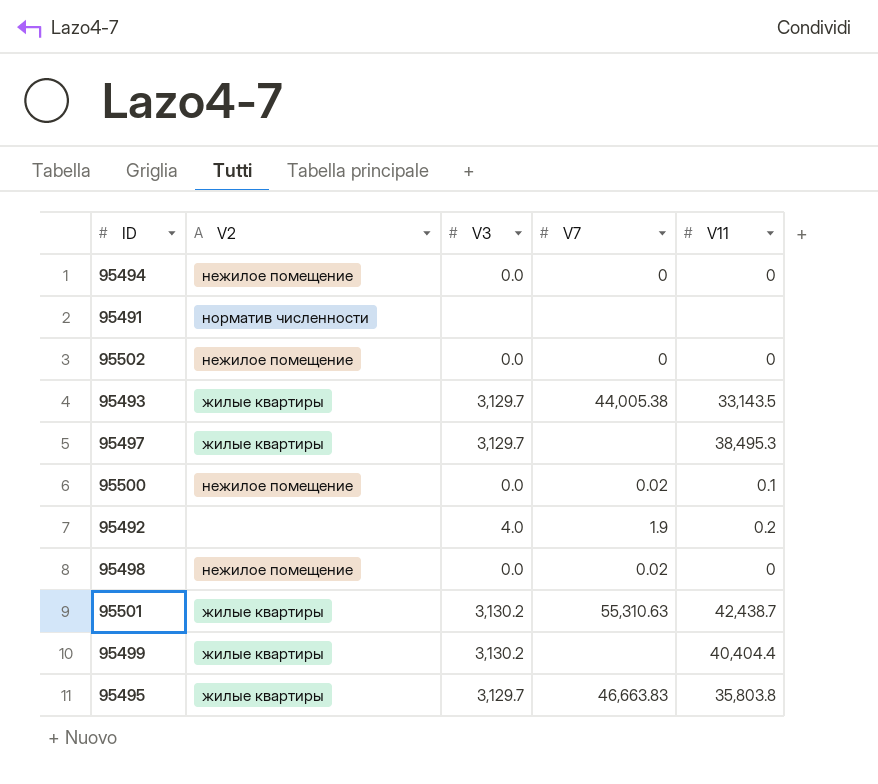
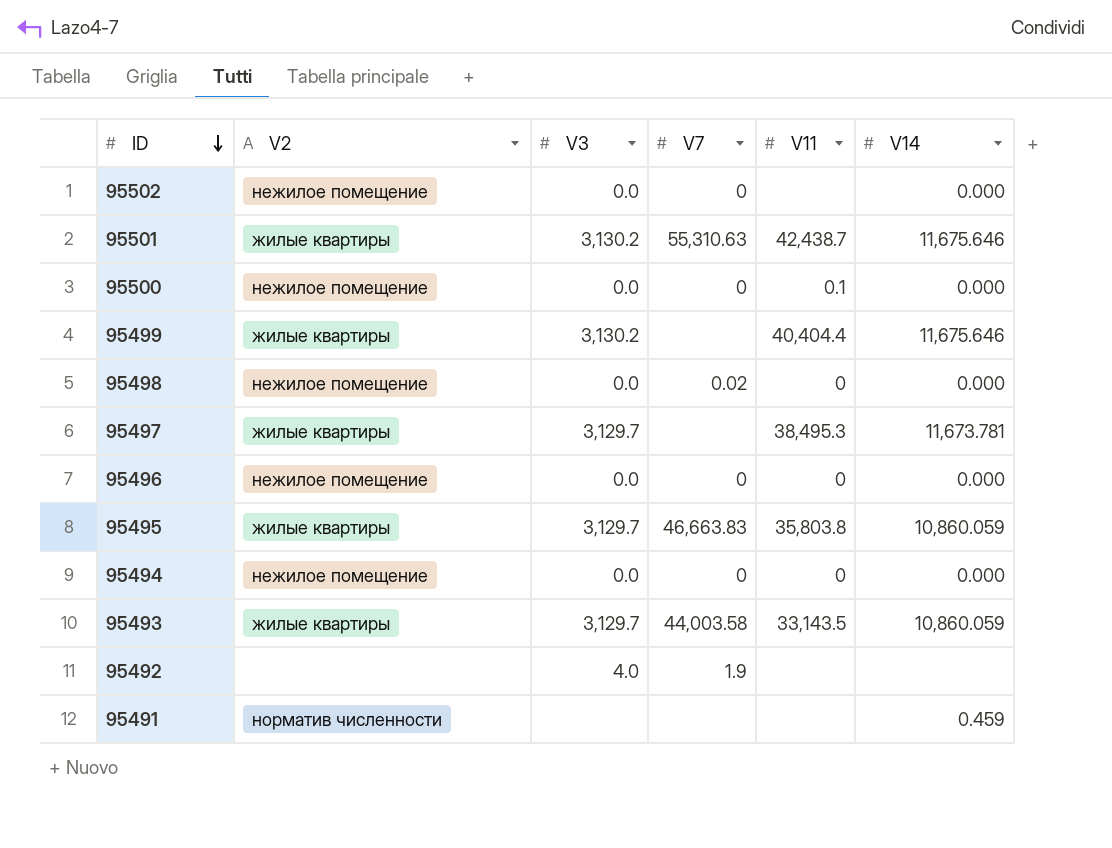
row order: none -> ID descending
column V14 | position: none -> 6
95502 | V11: 0 -> none
95500 | V7: 0.02 -> 0
row 95496: none -> нежилое помещение | 0.0 | 0 | 0 | 0.000
95493 | V7: 44,005.38 -> 44,003.58
95492 | V11: 0.2 -> none

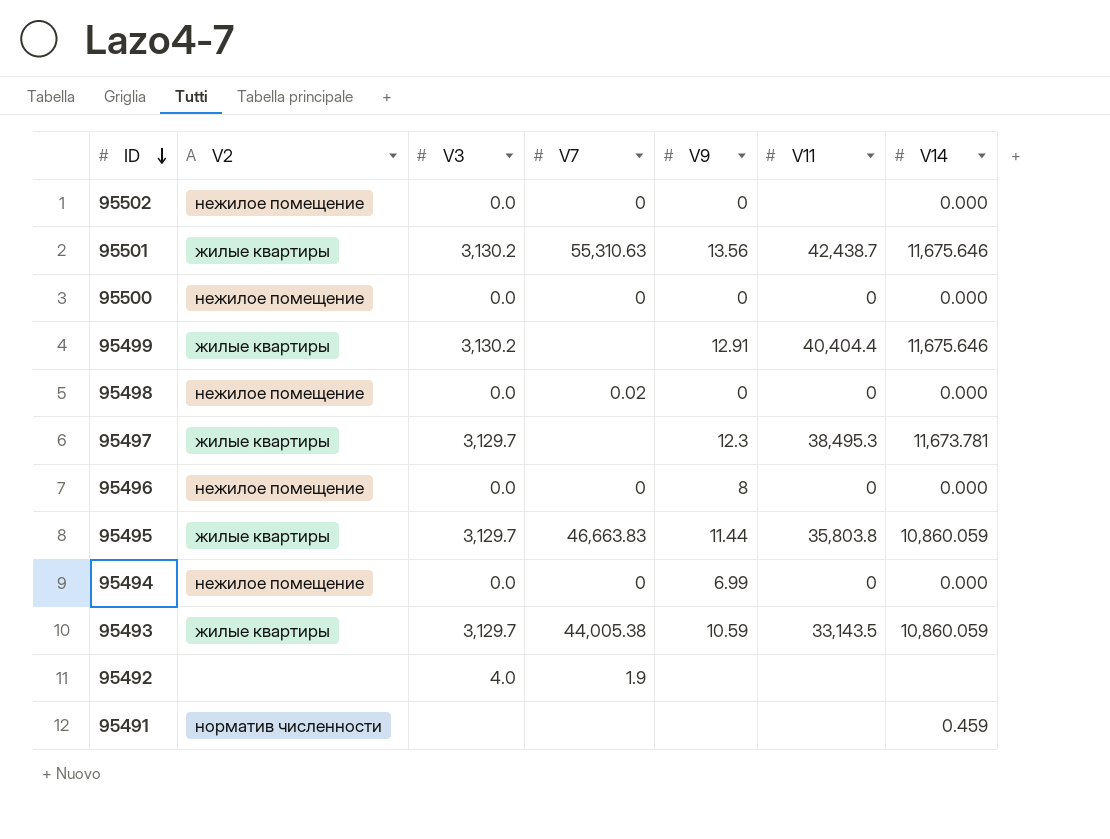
column V9 | position: none -> 5
95500 | V11: 0.1 -> 0
95493 | V7: 44,003.58 -> 44,005.38

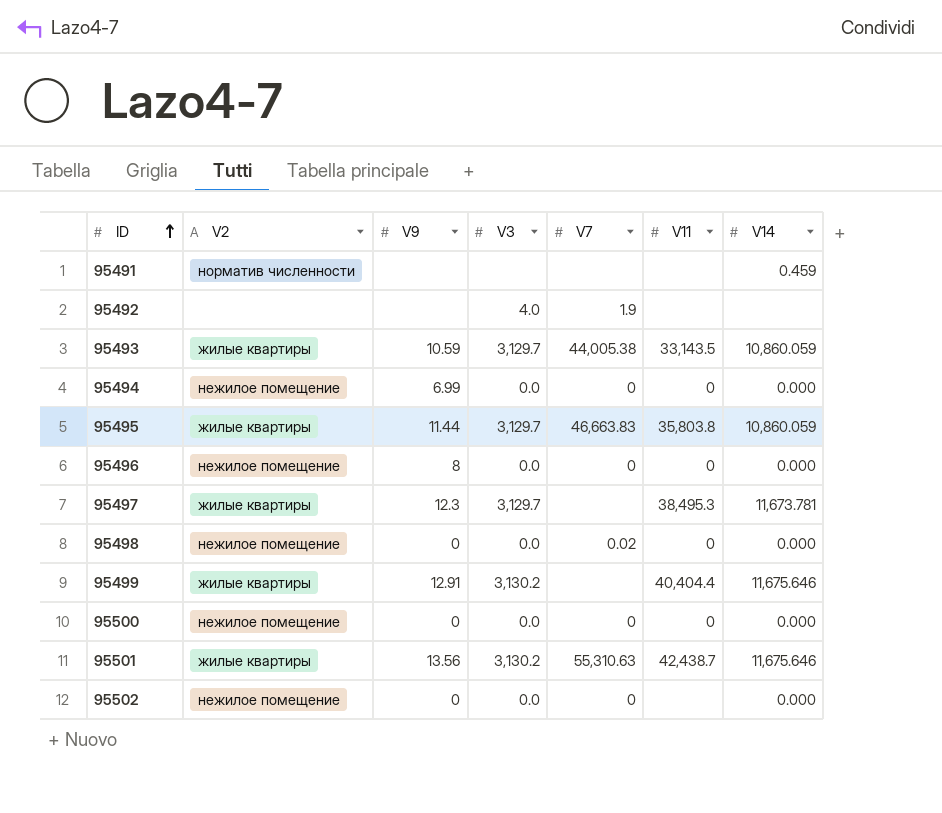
row order: ID descending -> ID ascending
column V9 | position: 5 -> 3

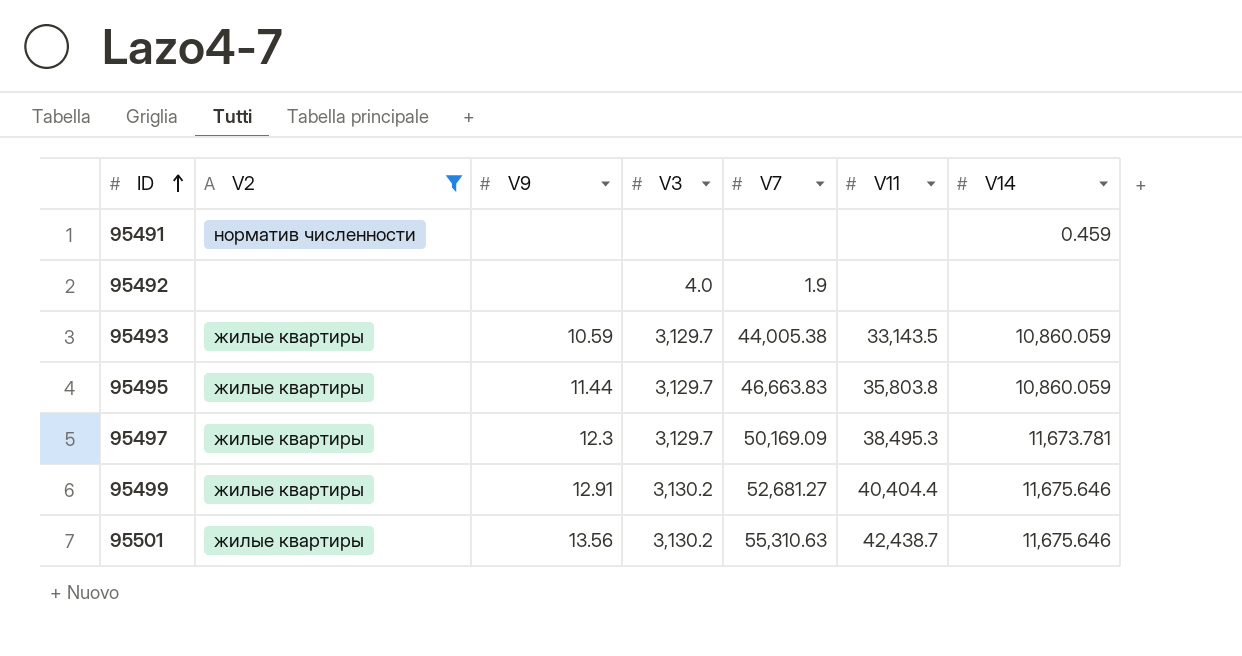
filter: none -> V2 != нежилое помещение
95497 | V7: none -> 50,169.09
95499 | V7: none -> 52,681.27

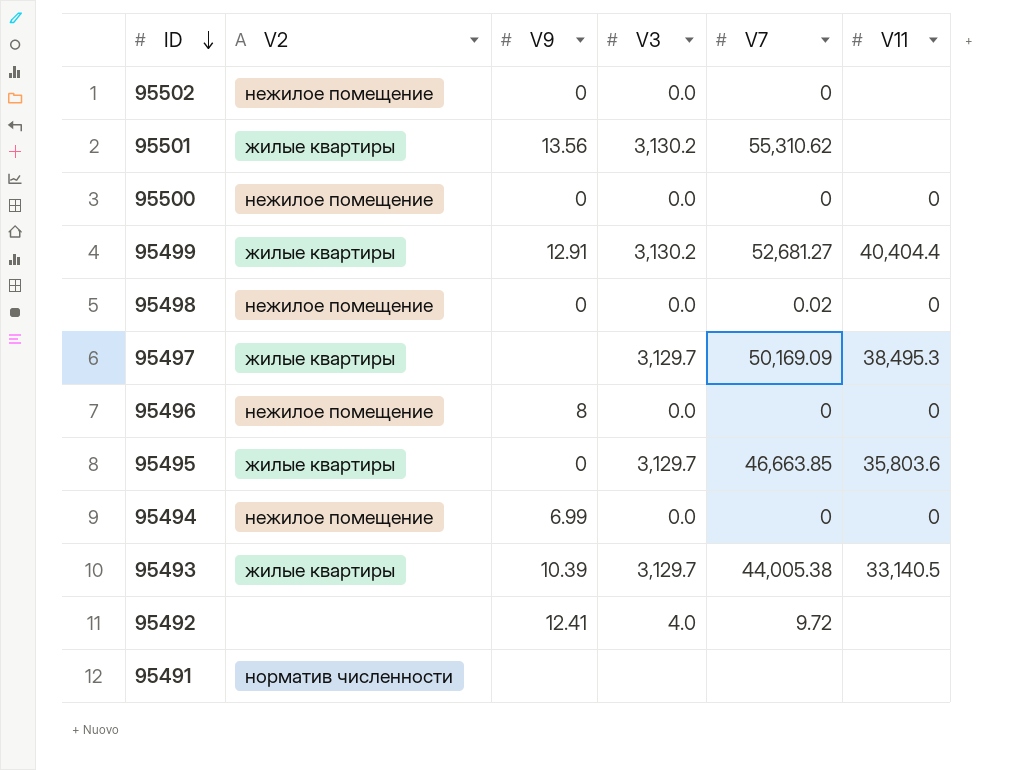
filter: V2 != нежилое помещение -> none
row order: ID ascending -> ID descending
column V14 | position: 7 -> none
95501 | V7: 55,310.63 -> 55,310.62
95501 | V11: 42,438.7 -> none
95497 | V9: 12.3 -> none
95495 | V9: 11.44 -> 0
95495 | V7: 46,663.83 -> 46,663.85
95495 | V11: 35,803.8 -> 35,803.6
95493 | V9: 10.59 -> 10.39
95493 | V11: 33,143.5 -> 33,140.5
95492 | V9: none -> 12.41
95492 | V7: 1.9 -> 9.72

